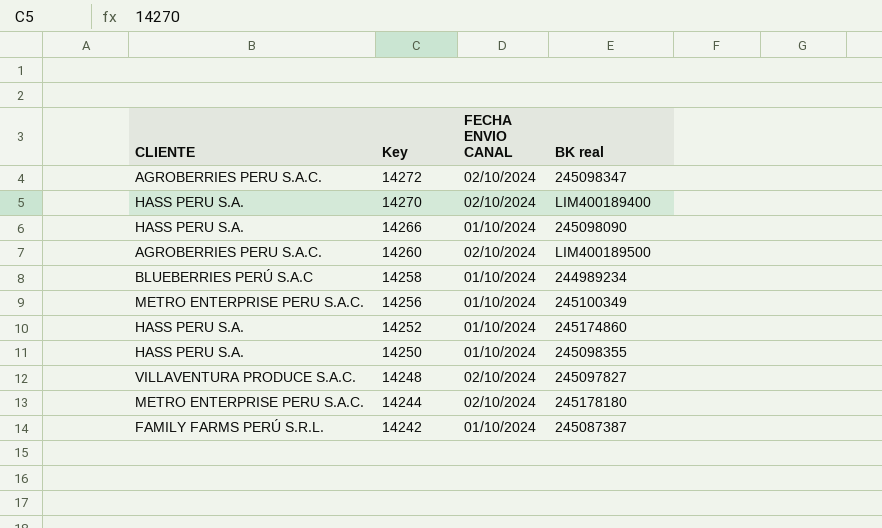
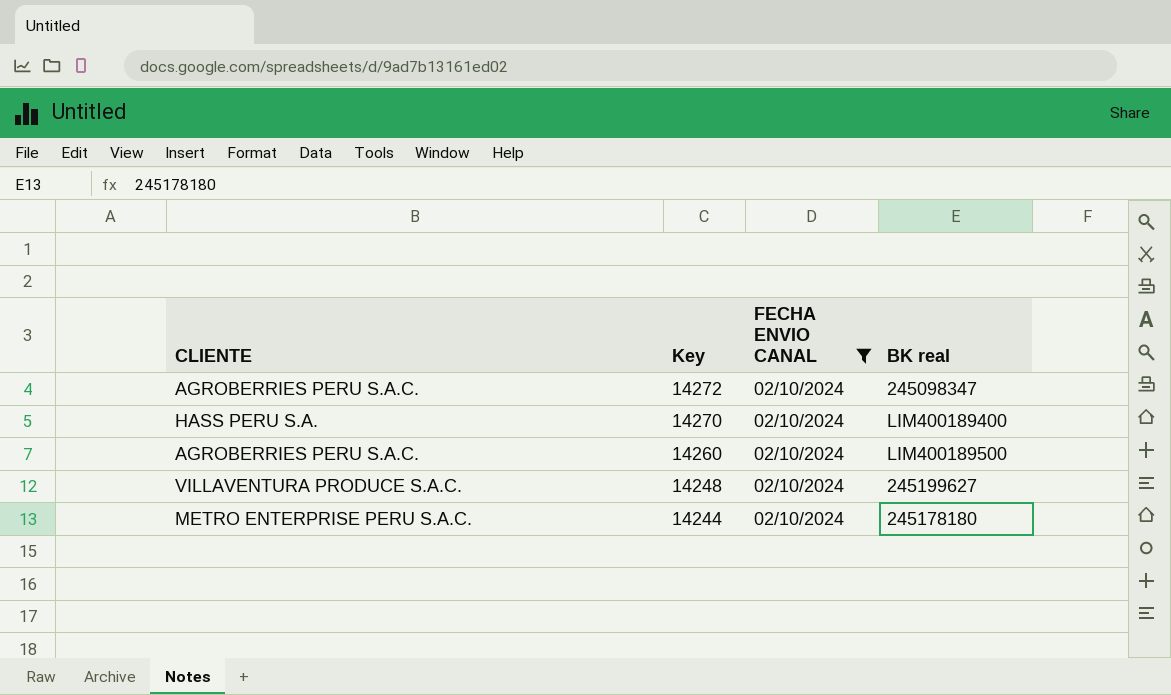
filter: none -> FECHA ENVIO CANAL = 02/10/2024
14248 | BK real: 245097827 -> 245199627

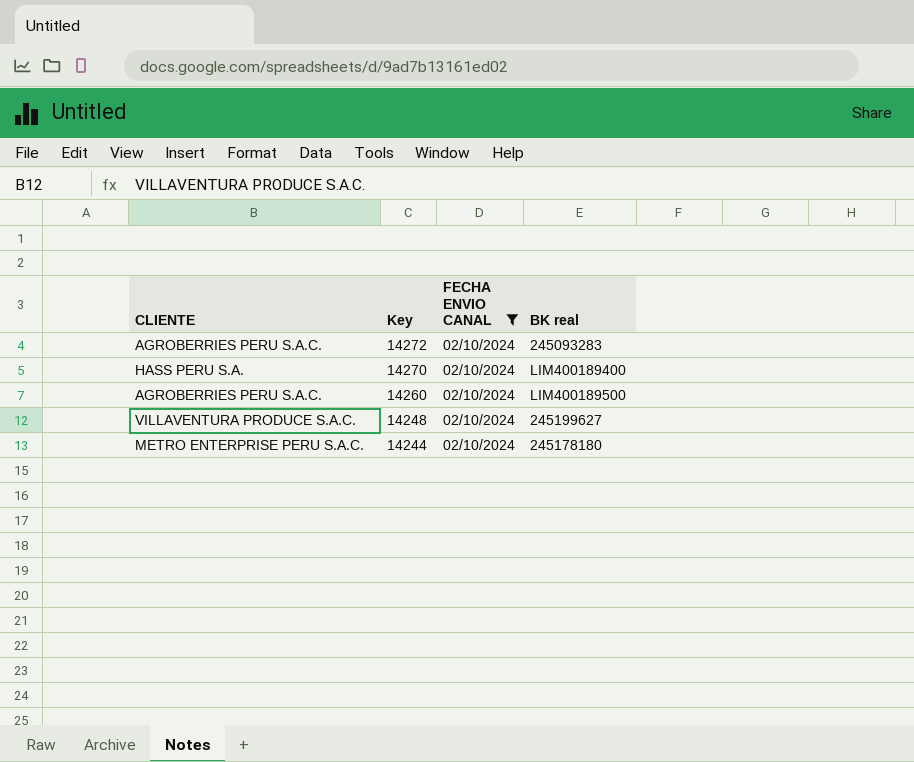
14272 | BK real: 245098347 -> 245093283

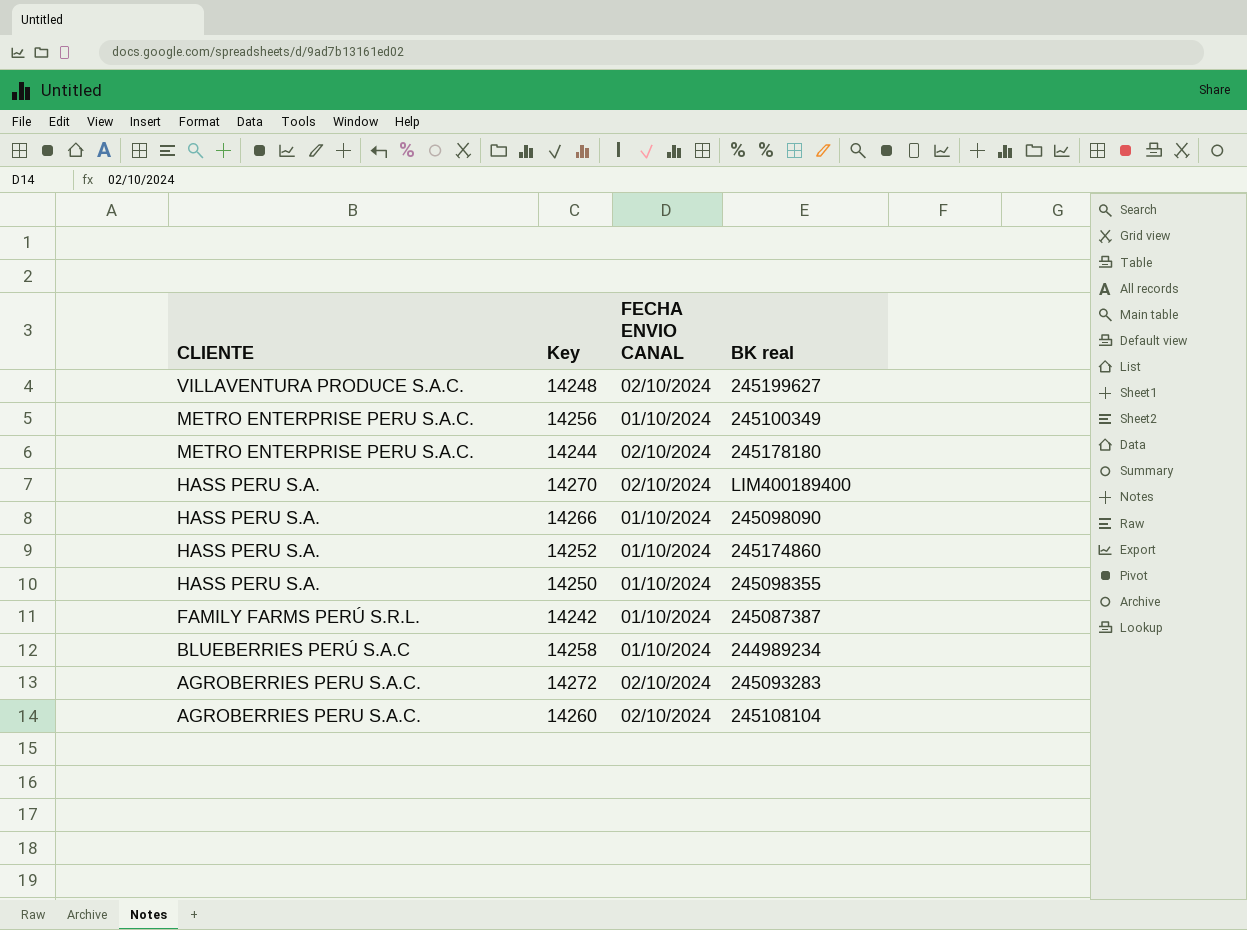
filter: FECHA ENVIO CANAL = 02/10/2024 -> none
row order: Key descending -> CLIENTE descending
14260 | BK real: LIM400189500 -> 245108104

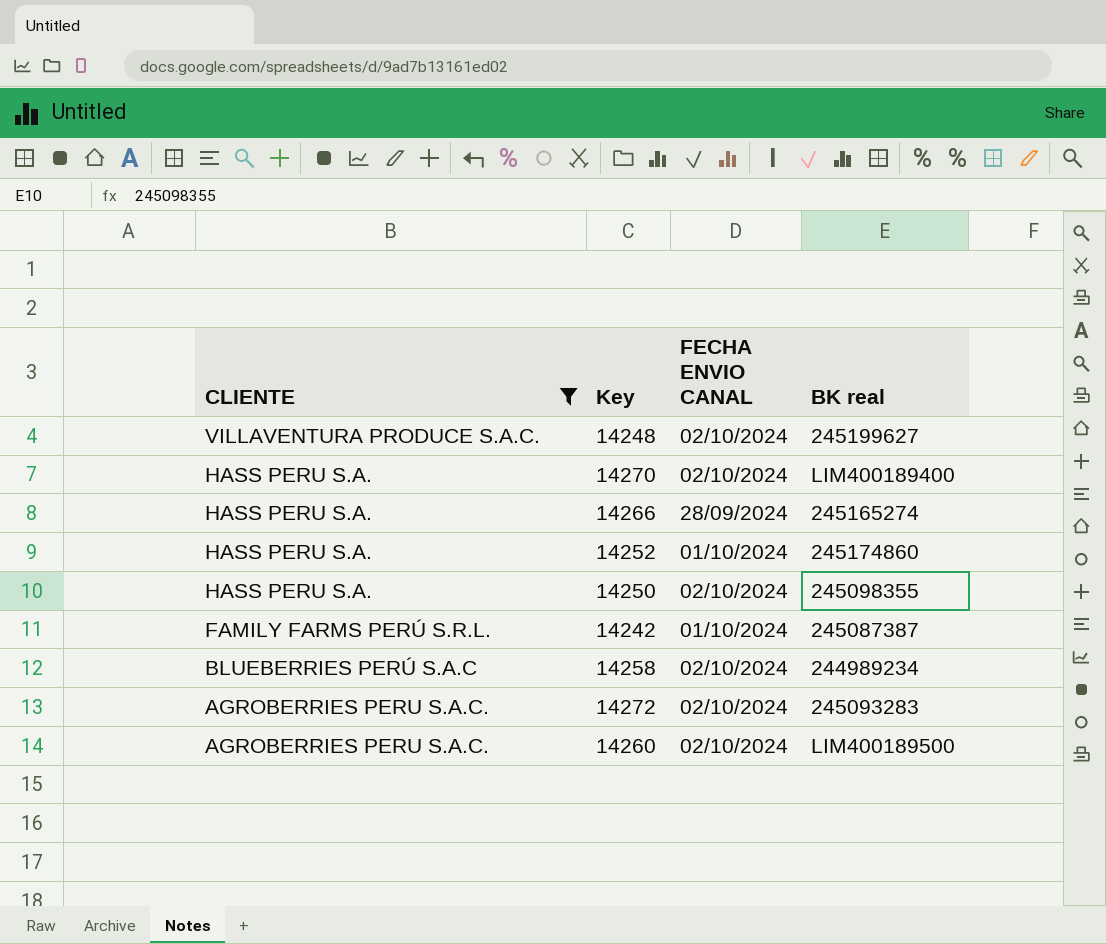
filter: none -> CLIENTE != METRO ENTERPRISE PERU S.A.C.
14266 | FECHA ENVIO CANAL: 01/10/2024 -> 28/09/2024
14266 | BK real: 245098090 -> 245165274
14250 | FECHA ENVIO CANAL: 01/10/2024 -> 02/10/2024
14258 | FECHA ENVIO CANAL: 01/10/2024 -> 02/10/2024
14260 | BK real: 245108104 -> LIM400189500

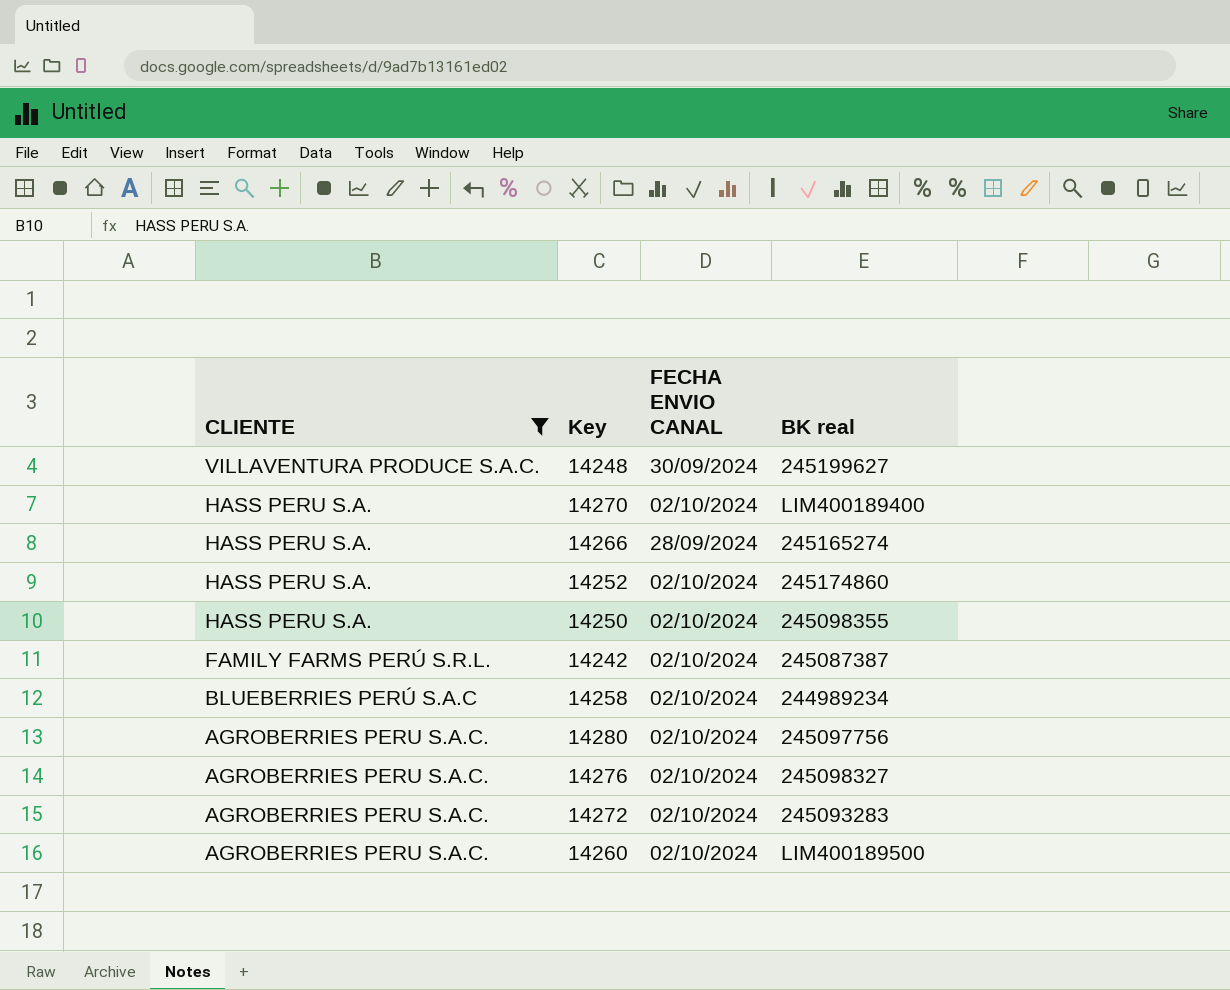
14248 | FECHA ENVIO CANAL: 02/10/2024 -> 30/09/2024
14252 | FECHA ENVIO CANAL: 01/10/2024 -> 02/10/2024
14242 | FECHA ENVIO CANAL: 01/10/2024 -> 02/10/2024
row 14280: none -> AGROBERRIES PERU S.A.C. | 02/10/2024 | 245097756
row 14276: none -> AGROBERRIES PERU S.A.C. | 02/10/2024 | 245098327

